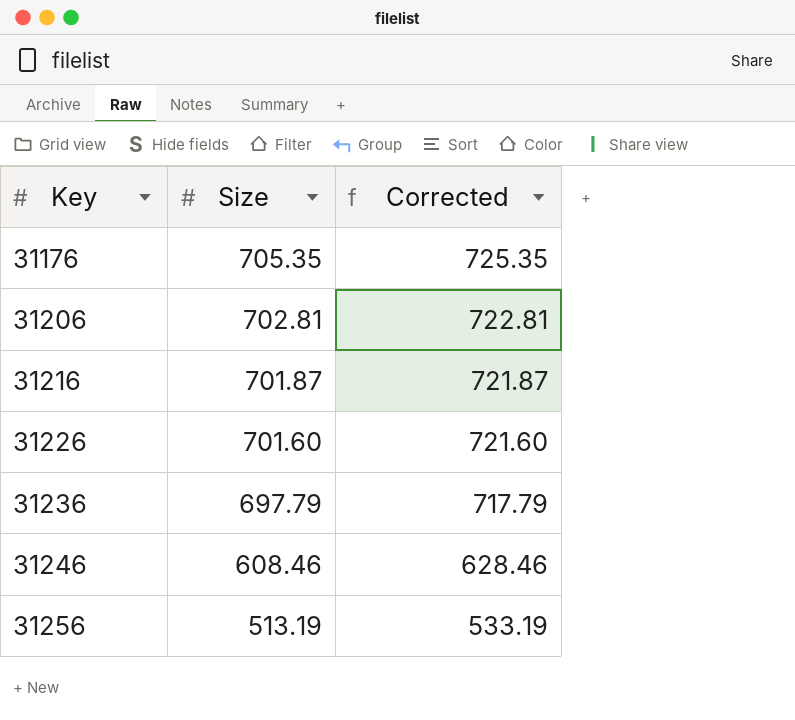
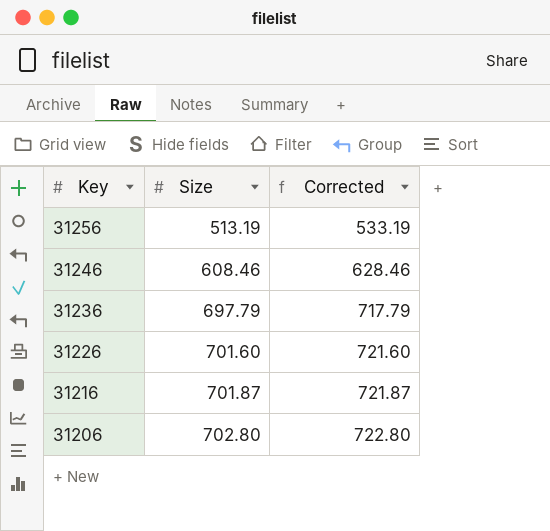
row order: Key ascending -> Key descending
row 31176: 705.35 | 725.35 -> none
31206 | Size: 702.81 -> 702.80
31206 | Corrected: 722.81 -> 722.80

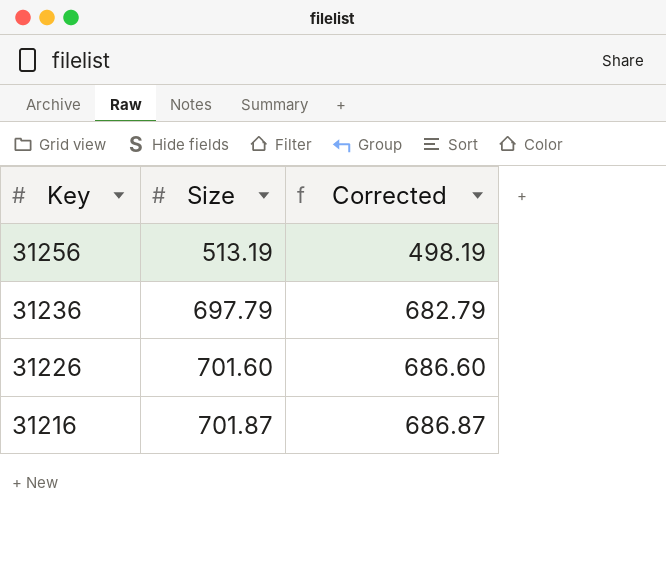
column Corrected | formula: [Size] + 20 -> [Size] - 15
row 31246: 608.46 | 628.46 -> none
row 31206: 702.80 | 722.80 -> none

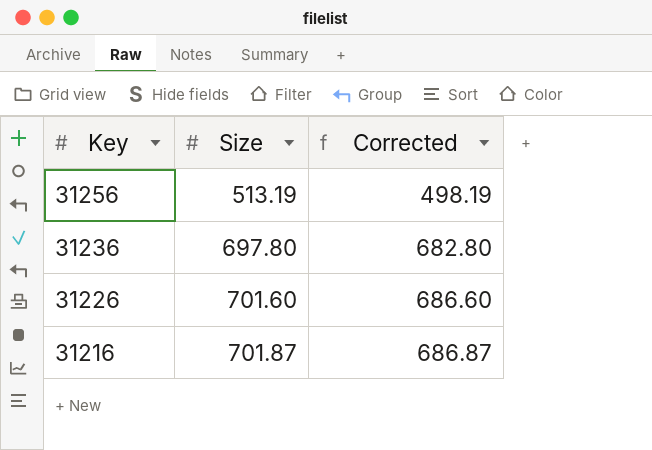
31236 | Size: 697.79 -> 697.80
31236 | Corrected: 682.79 -> 682.80

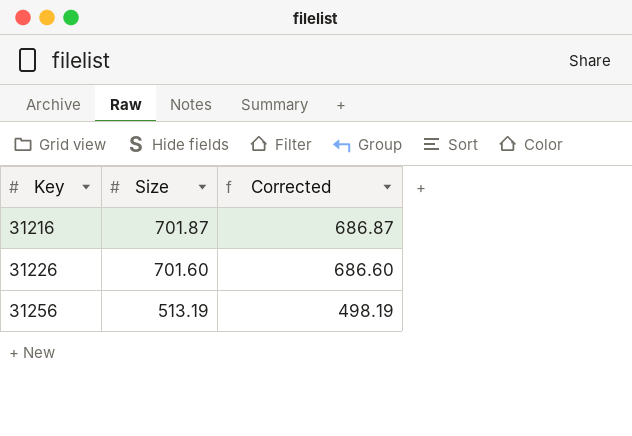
row order: Key descending -> Key ascending
row 31236: 697.80 | 682.80 -> none

